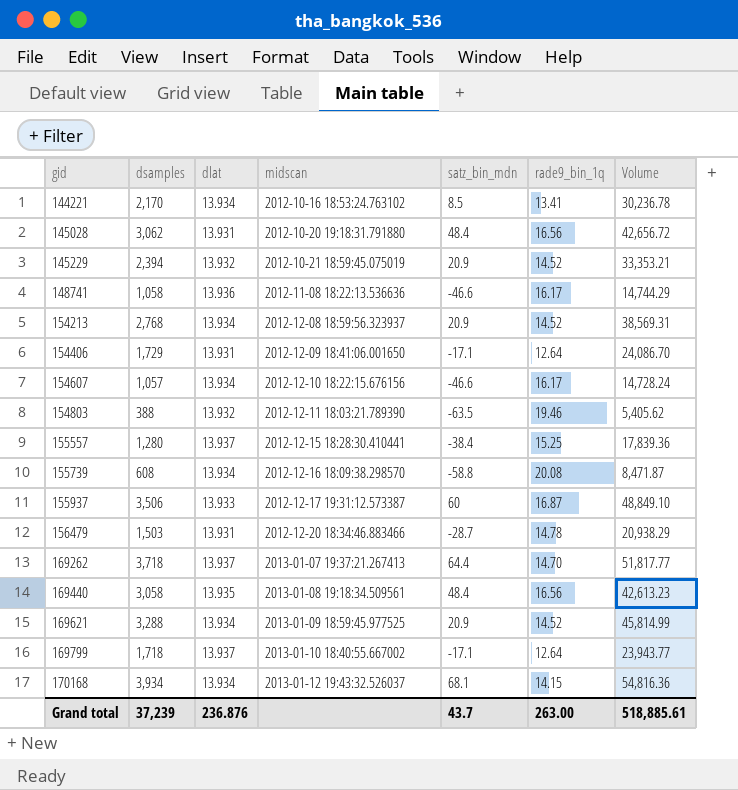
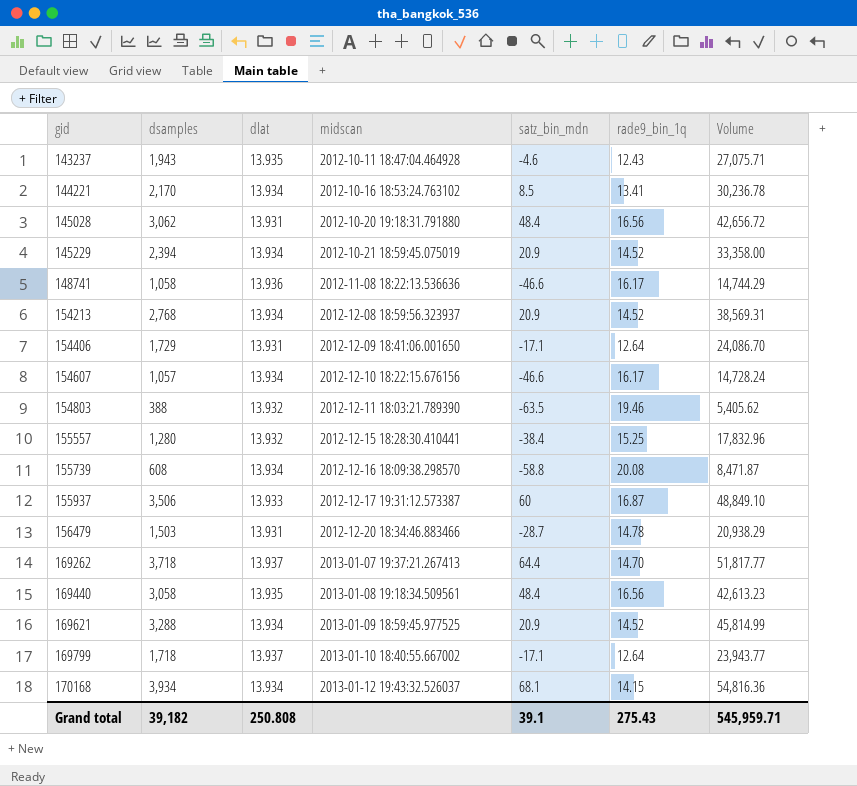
row 143237: none -> 1,943 | 13.935 | 2012-10-11 18:47:04.464928 | -4.6 | 12.43 | 27,075.71
145229 | dlat: 13.932 -> 13.934
145229 | Volume: 33,353.21 -> 33,358.00
155557 | dlat: 13.937 -> 13.932
155557 | Volume: 17,839.36 -> 17,832.96
Grand total | dsamples: 37,239 -> 39,182
Grand total | dlat: 236.876 -> 250.808
Grand total | satz_bin_mdn: 43.7 -> 39.1
Grand total | rade9_bin_1q: 263.00 -> 275.43
Grand total | Volume: 518,885.61 -> 545,959.71

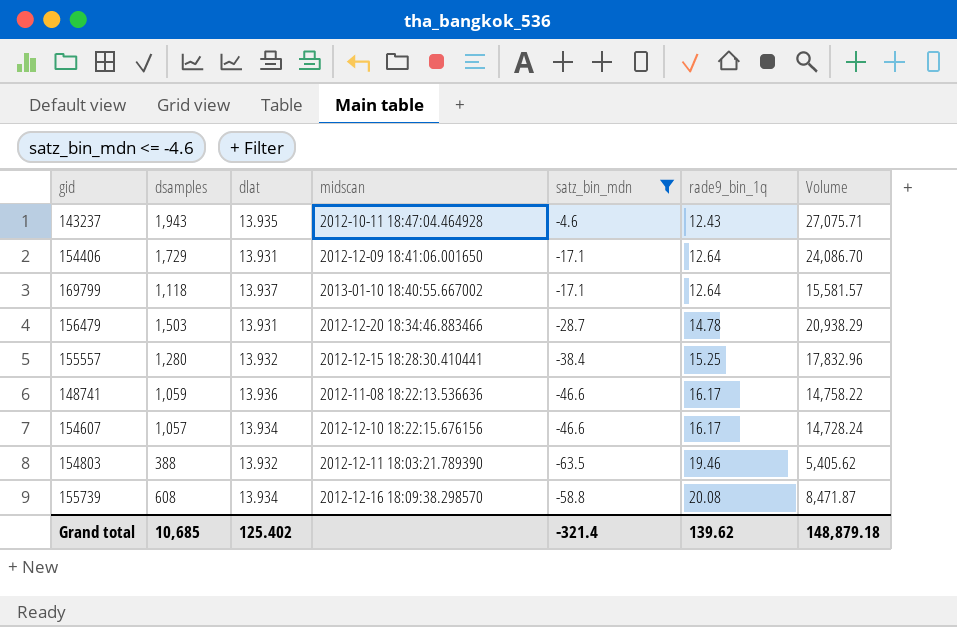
filter: none -> satz_bin_mdn <= -4.6
row order: gid ascending -> rade9_bin_1q ascending
169799 | dsamples: 1,718 -> 1,118
169799 | Volume: 23,943.77 -> 15,581.57
148741 | dsamples: 1,058 -> 1,059
148741 | Volume: 14,744.29 -> 14,758.22
Grand total | dsamples: 39,182 -> 10,685
Grand total | dlat: 250.808 -> 125.402
Grand total | satz_bin_mdn: 39.1 -> -321.4
Grand total | rade9_bin_1q: 275.43 -> 139.62
Grand total | Volume: 545,959.71 -> 148,879.18

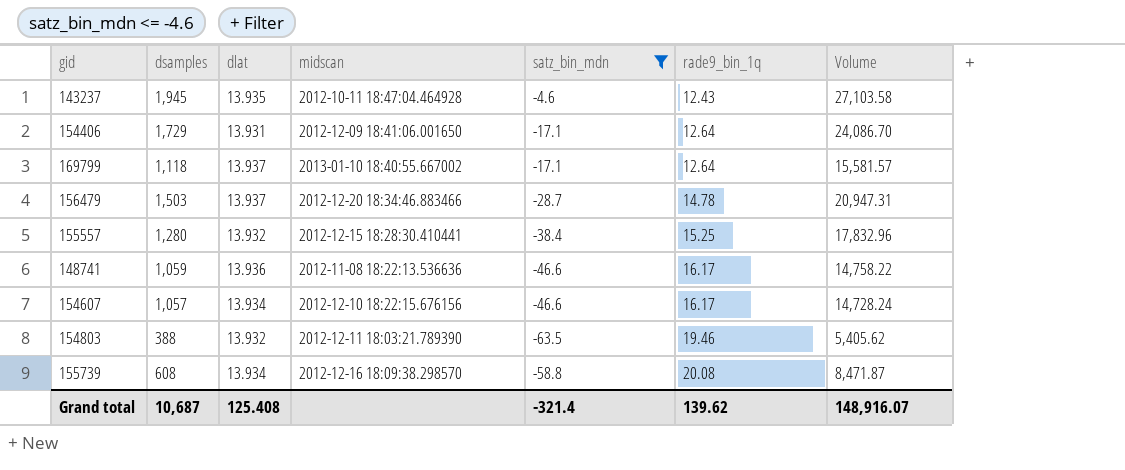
143237 | dsamples: 1,943 -> 1,945
143237 | Volume: 27,075.71 -> 27,103.58
156479 | dlat: 13.931 -> 13.937
156479 | Volume: 20,938.29 -> 20,947.31
Grand total | dsamples: 10,685 -> 10,687
Grand total | dlat: 125.402 -> 125.408
Grand total | Volume: 148,879.18 -> 148,916.07

